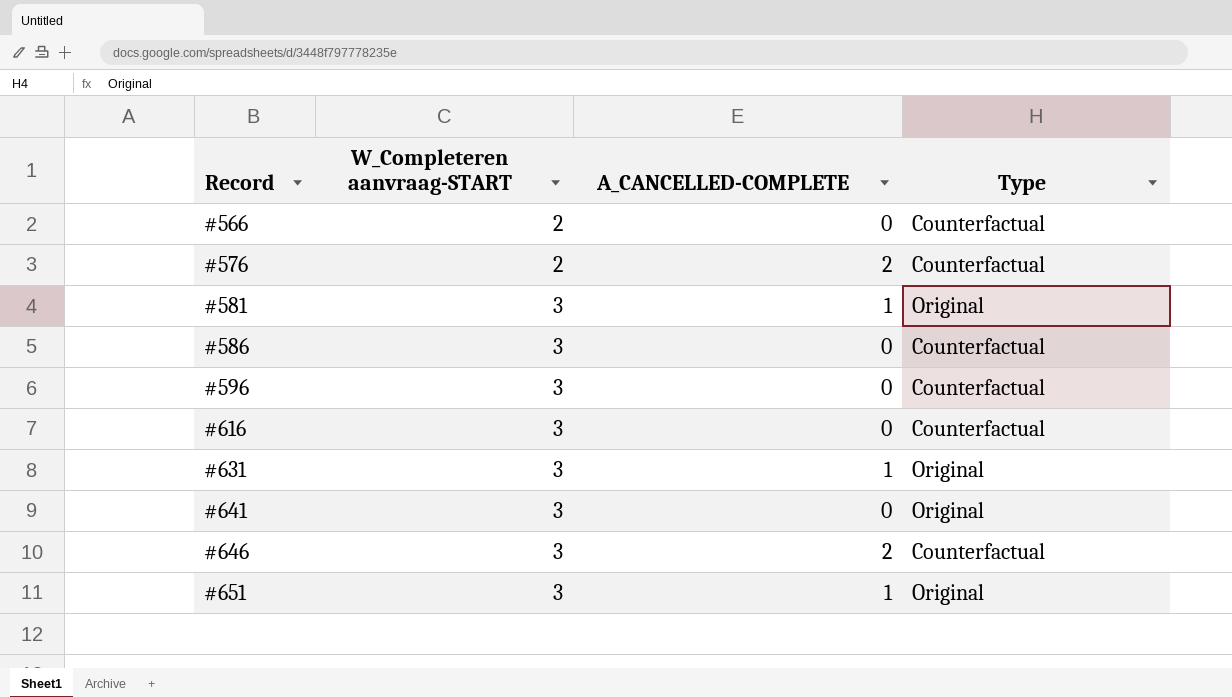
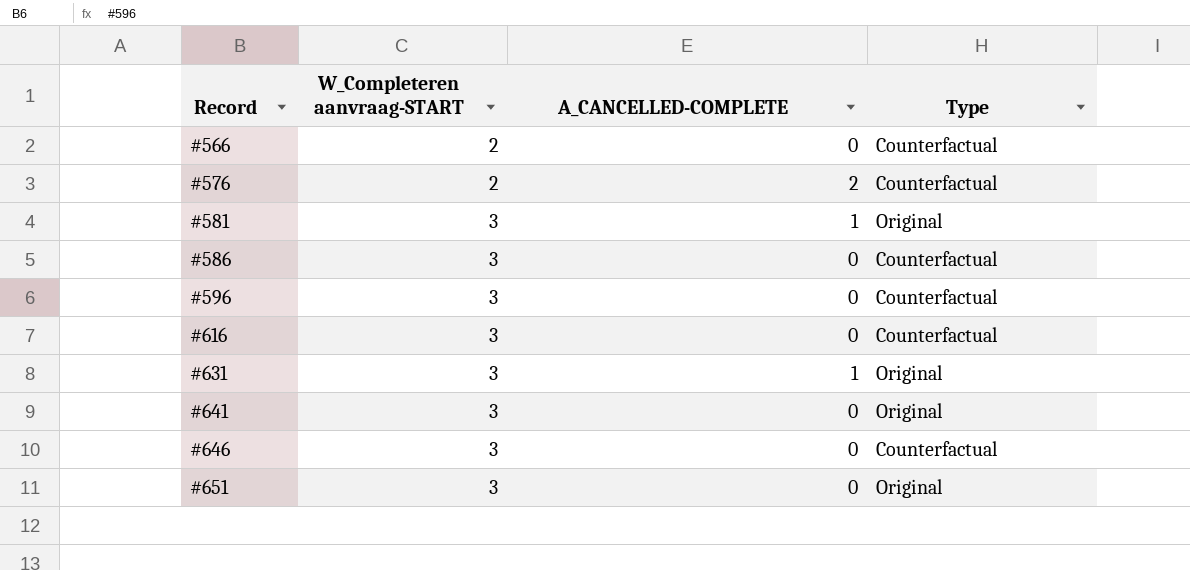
#646 | A_CANCELLED-COMPLETE: 2 -> 0
#651 | A_CANCELLED-COMPLETE: 1 -> 0

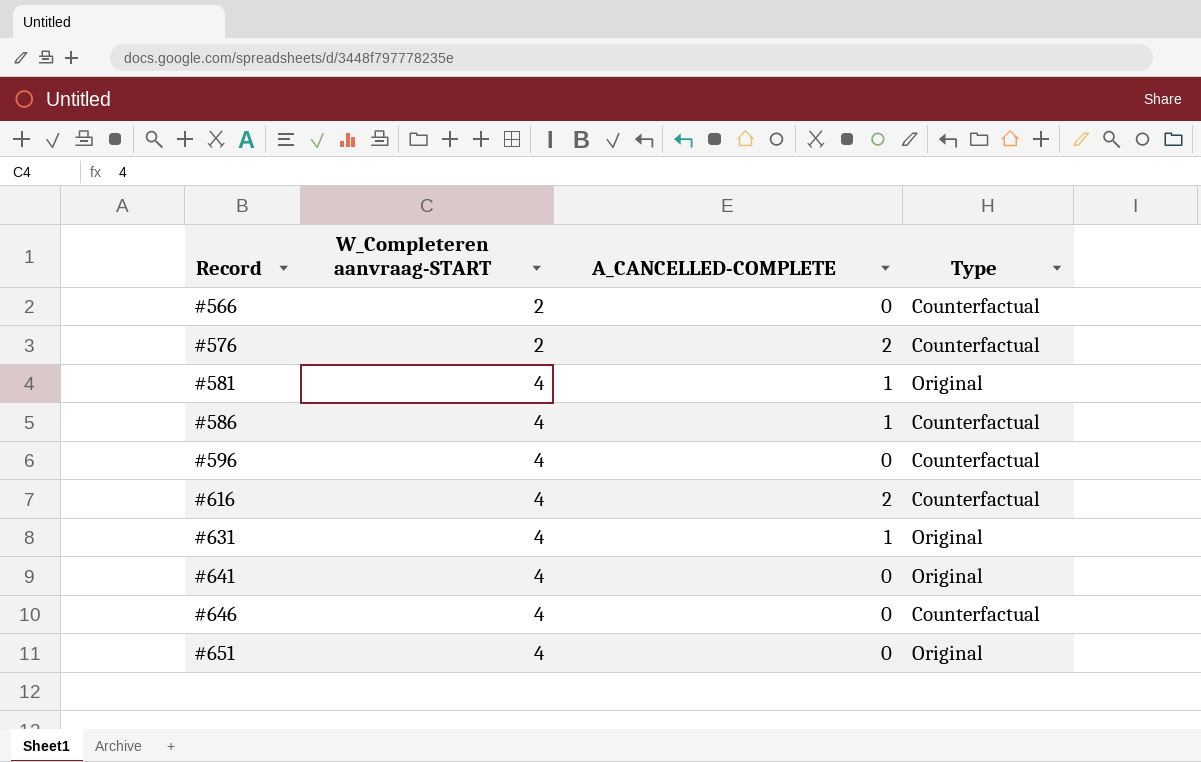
#581 | W_Completeren aanvraag-START: 3 -> 4
#586 | W_Completeren aanvraag-START: 3 -> 4
#586 | A_CANCELLED-COMPLETE: 0 -> 1
#596 | W_Completeren aanvraag-START: 3 -> 4
#616 | W_Completeren aanvraag-START: 3 -> 4
#616 | A_CANCELLED-COMPLETE: 0 -> 2
#631 | W_Completeren aanvraag-START: 3 -> 4
#641 | W_Completeren aanvraag-START: 3 -> 4
#646 | W_Completeren aanvraag-START: 3 -> 4
#651 | W_Completeren aanvraag-START: 3 -> 4

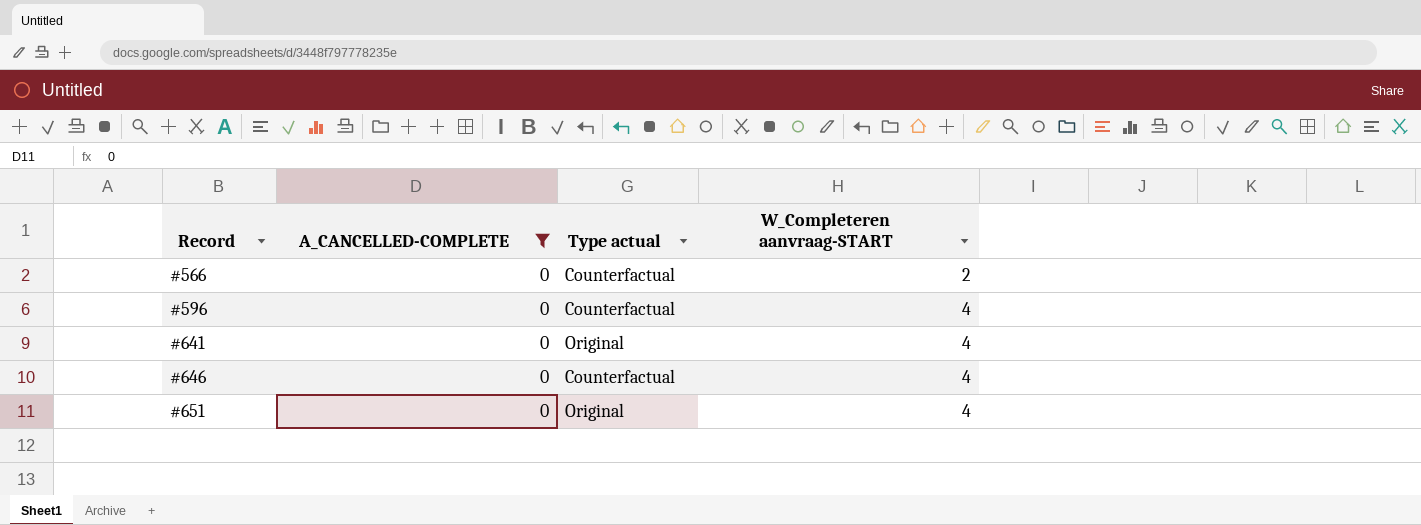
filter: none -> A_CANCELLED-COMPLETE = 0
column name: Type -> Type actual
column W_Completeren aanvraag-START | position: 2 -> 4

